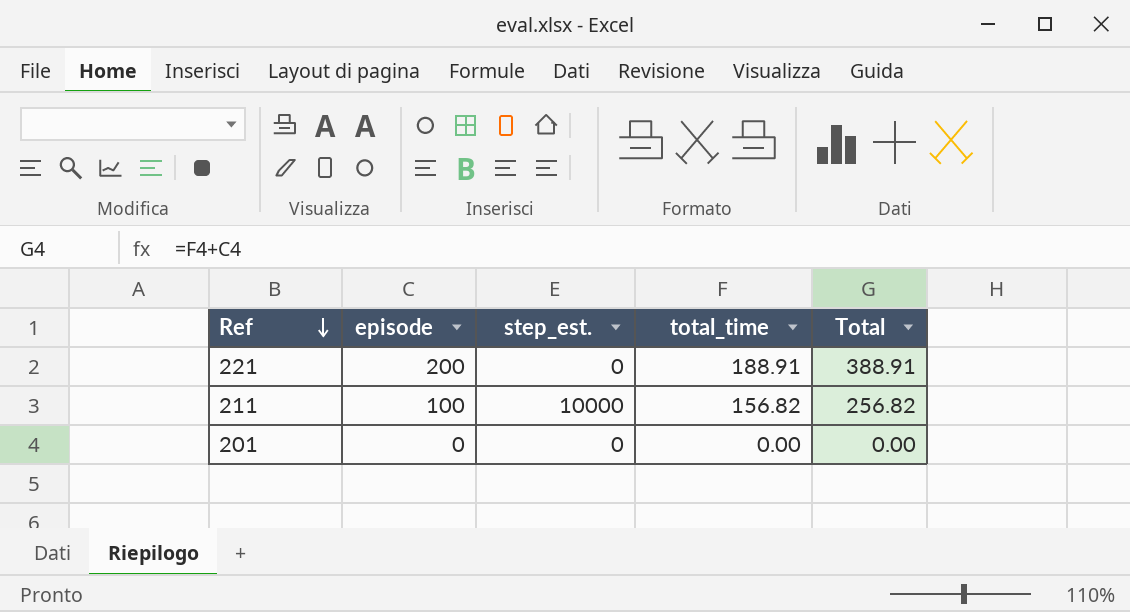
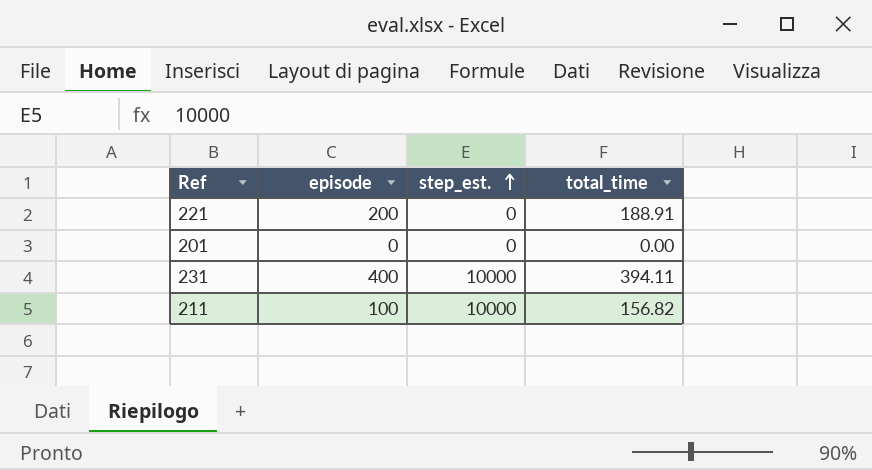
row order: Ref descending -> step_est. ascending
column Total | formula: [episode] + [total_time] -> none
row 231: none -> 400 | 10000 | 394.11

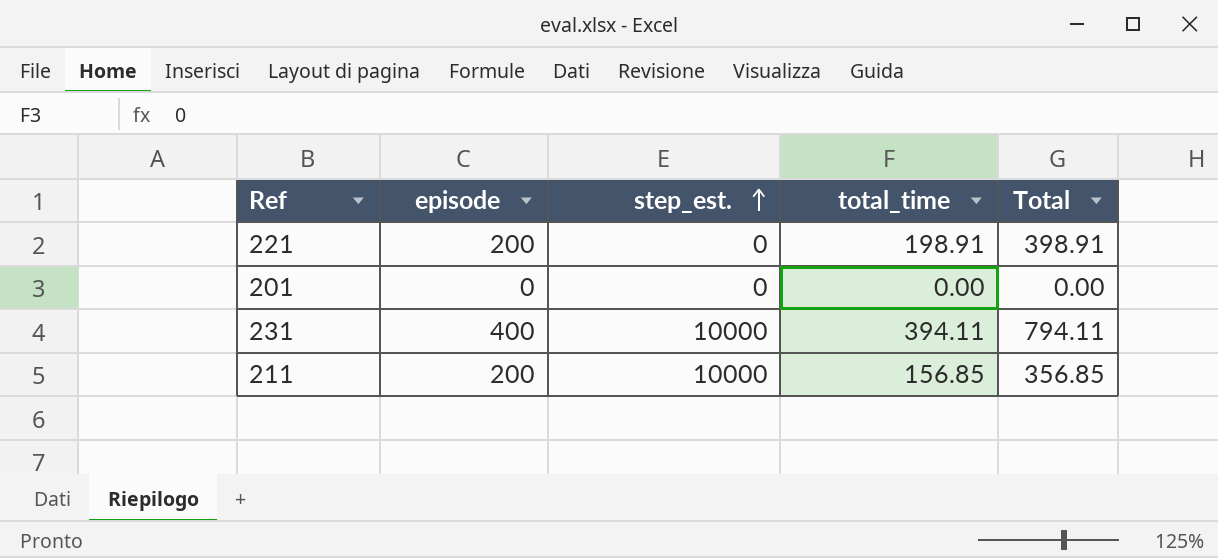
column Total | formula: none -> [episode] + [total_time]
221 | total_time: 188.91 -> 198.91
211 | episode: 100 -> 200
211 | total_time: 156.82 -> 156.85

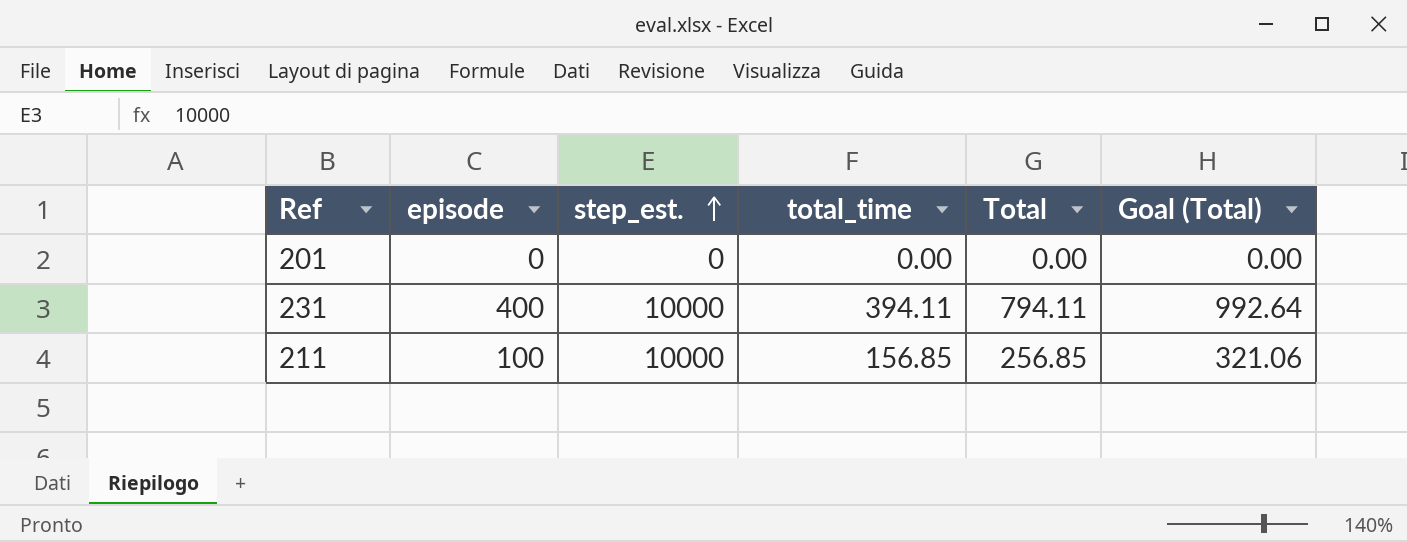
column Goal (Total) | formula: none -> [Total] * 1.25
row 221: 200 | 0 | 198.91 | 398.91 -> none
211 | episode: 200 -> 100
211 | Total: 356.85 -> 256.85

